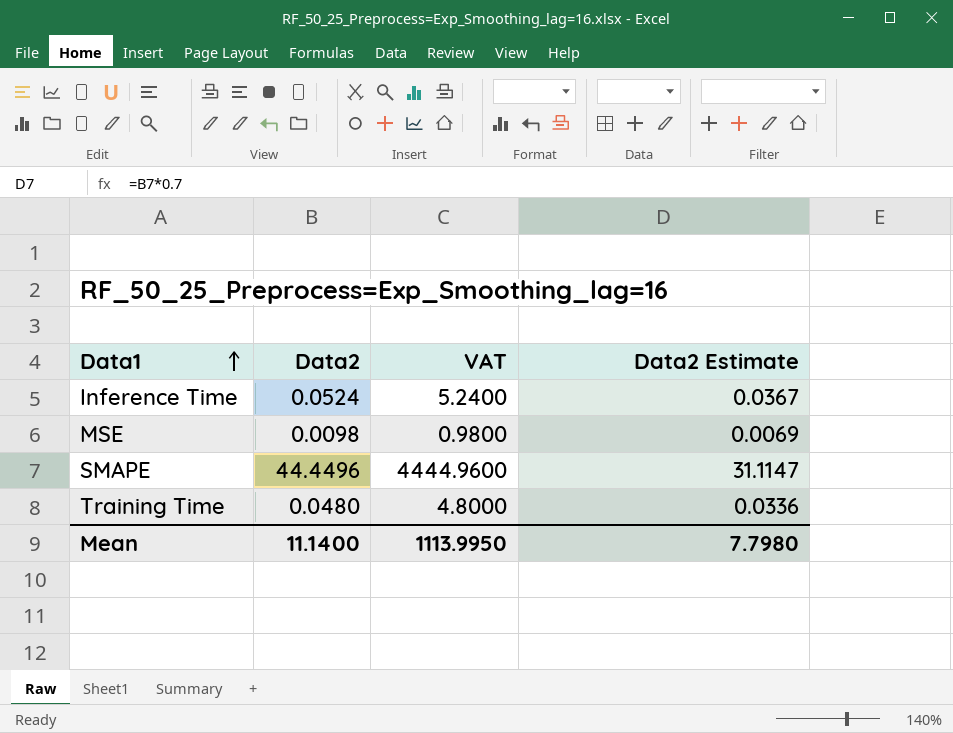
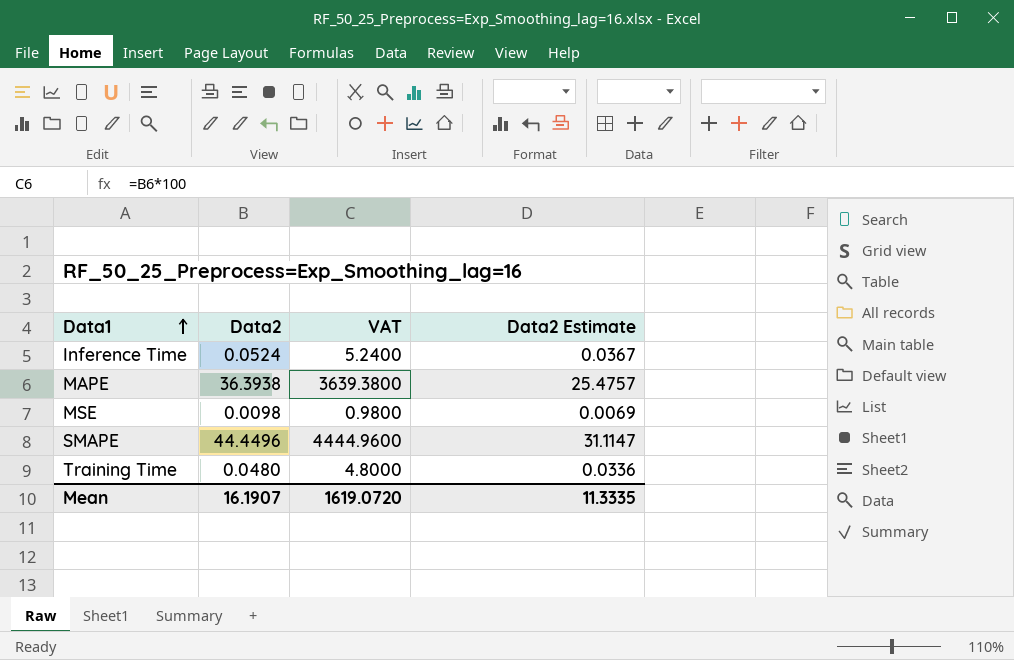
row MAPE: none -> 36.3938 | 3639.3800 | 25.4757
Mean | Data2: 11.1400 -> 16.1907
Mean | VAT: 1113.9950 -> 1619.0720
Mean | Data2 Estimate: 7.7980 -> 11.3335

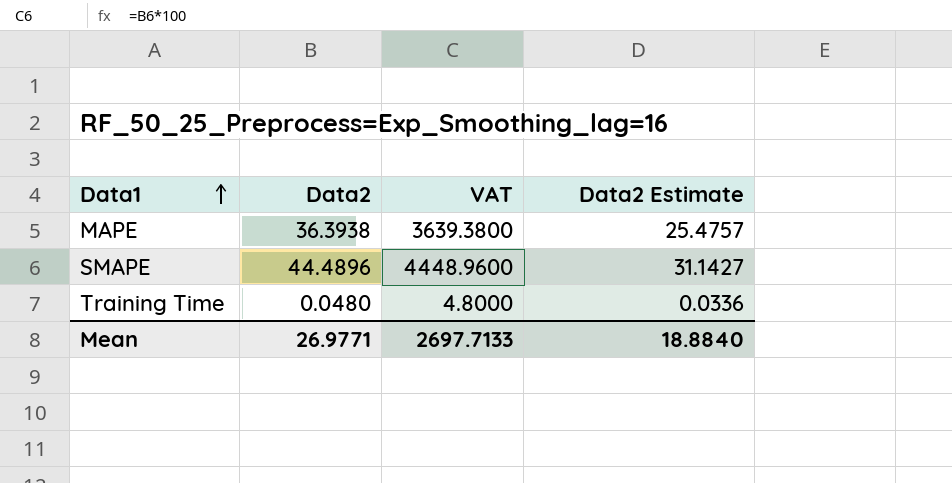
row Inference Time: 0.0524 | 5.2400 | 0.0367 -> none
row MSE: 0.0098 | 0.9800 | 0.0069 -> none
SMAPE | Data2: 44.4496 -> 44.4896
SMAPE | VAT: 4444.9600 -> 4448.9600
SMAPE | Data2 Estimate: 31.1147 -> 31.1427
Mean | Data2: 16.1907 -> 26.9771
Mean | VAT: 1619.0720 -> 2697.7133
Mean | Data2 Estimate: 11.3335 -> 18.8840

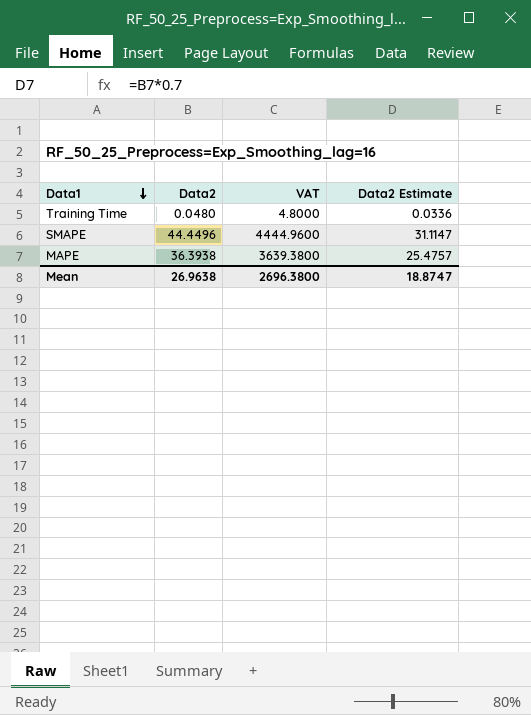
row order: Data1 ascending -> Data1 descending
SMAPE | Data2: 44.4896 -> 44.4496
SMAPE | VAT: 4448.9600 -> 4444.9600
SMAPE | Data2 Estimate: 31.1427 -> 31.1147
Mean | Data2: 26.9771 -> 26.9638
Mean | VAT: 2697.7133 -> 2696.3800
Mean | Data2 Estimate: 18.8840 -> 18.8747

